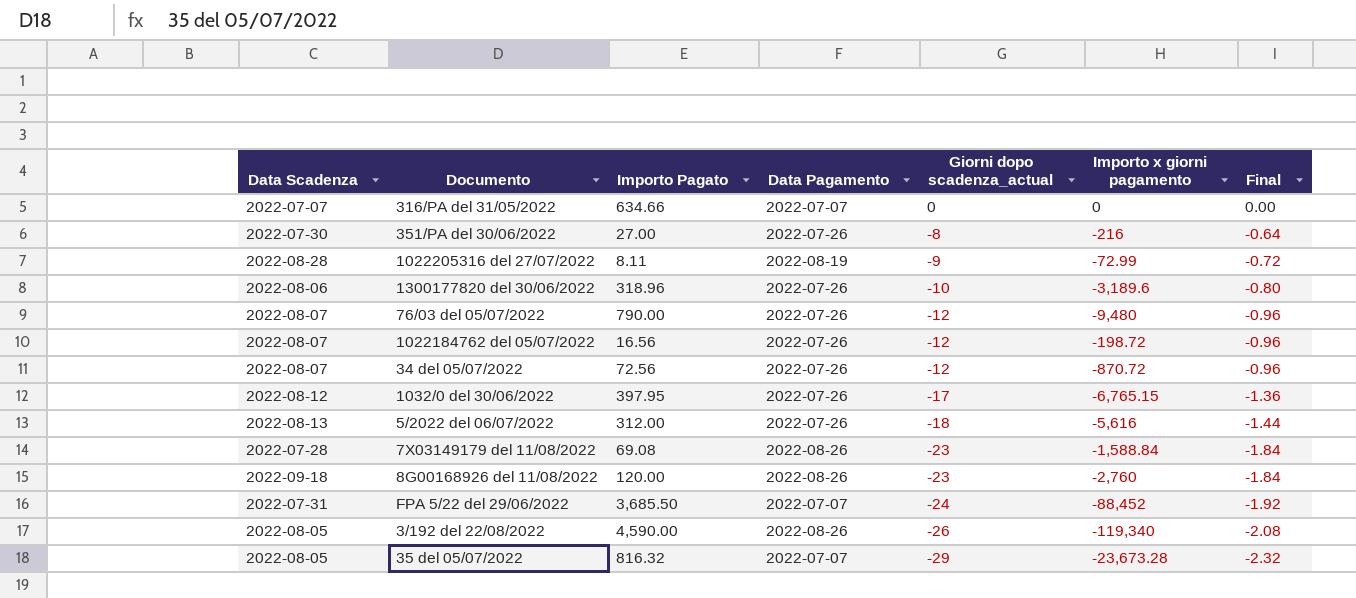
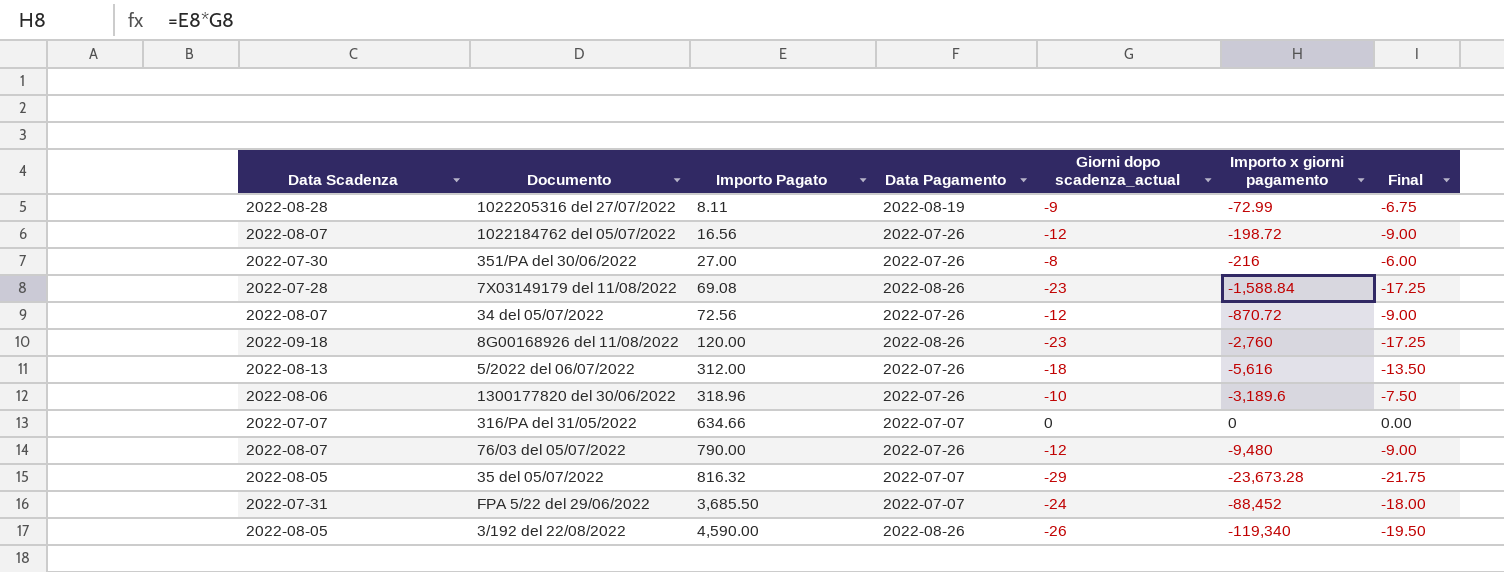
row order: Giorni dopo scadenza_actual descending -> Importo Pagato ascending
column Final | formula: [Giorni dopo scadenza_actual] * 0.08 -> [Giorni dopo scadenza_actual] * 0.75
row 1032/0 del 30/06/2022: 2022-08-12 | 397.95 | 2022-07-26 | -17 | -6,765.15 | -1.36 -> none

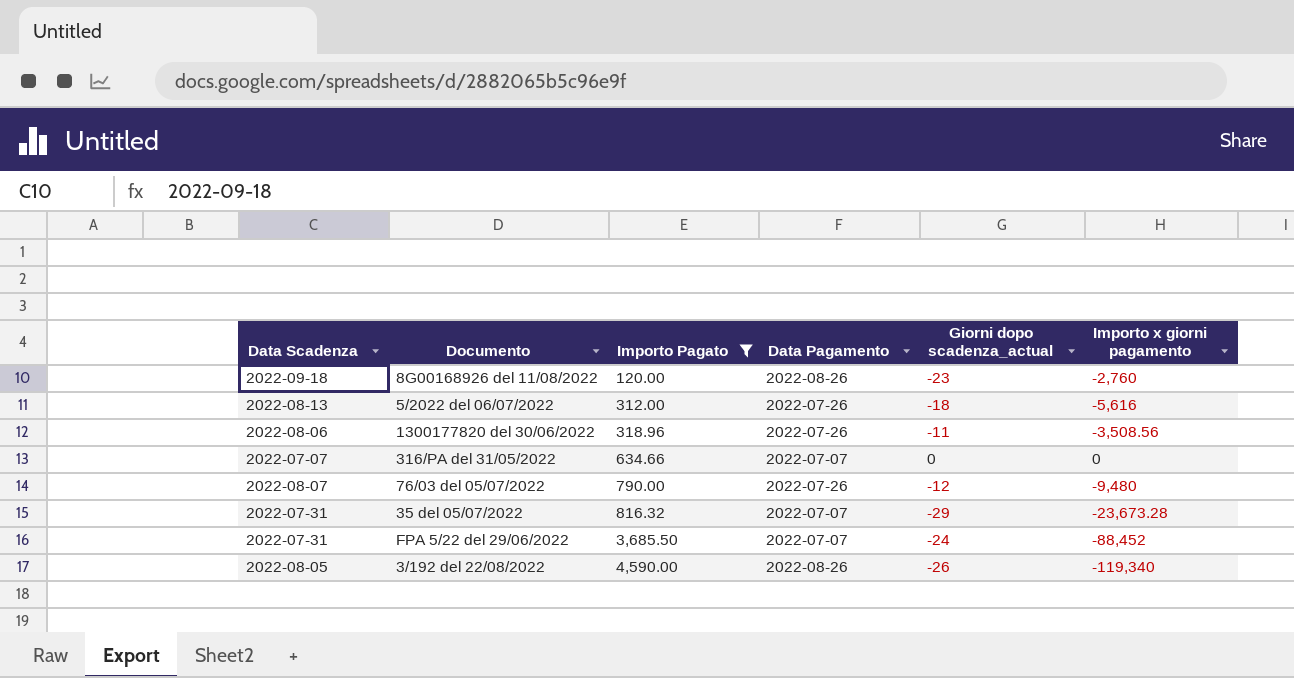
filter: none -> Importo Pagato >= 120.00
column Final | formula: [Giorni dopo scadenza_actual] * 0.75 -> none
1300177820 del 30/06/2022 | Giorni dopo scadenza_actual: -10 -> -11
1300177820 del 30/06/2022 | Importo x giorni pagamento: -3,189.6 -> -3,508.56
35 del 05/07/2022 | Data Scadenza: 2022-08-05 -> 2022-07-31

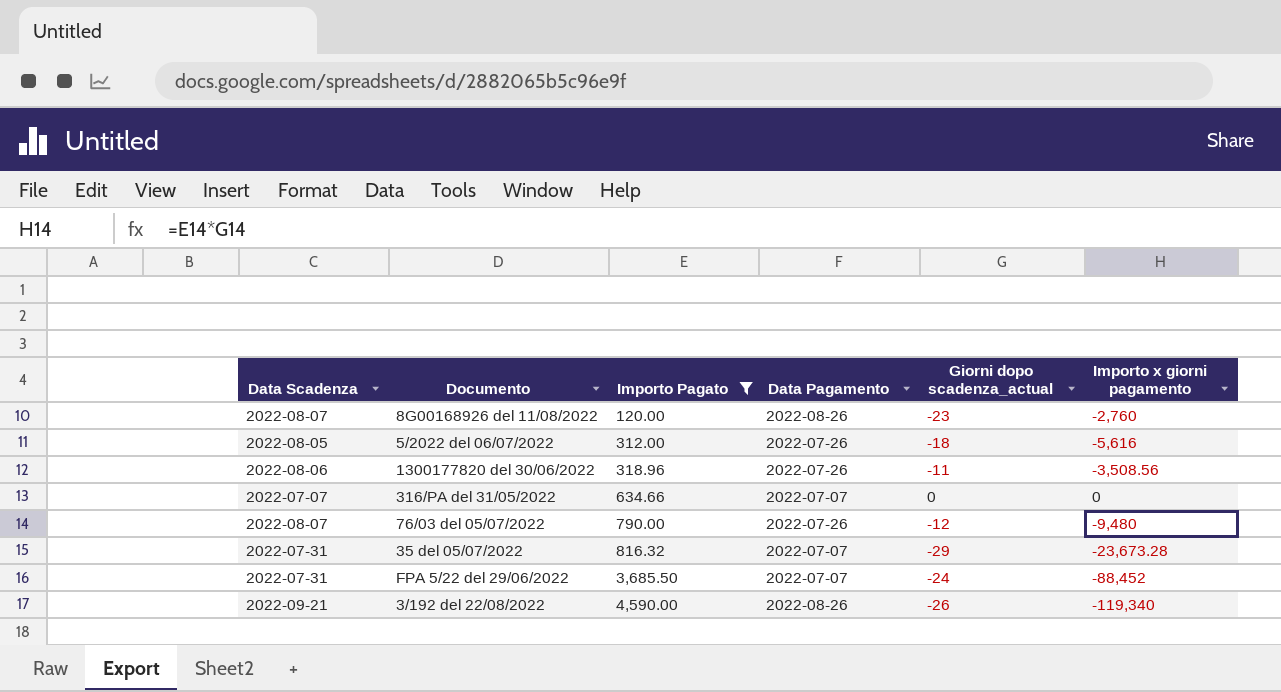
8G00168926 del 11/08/2022 | Data Scadenza: 2022-09-18 -> 2022-08-07
5/2022 del 06/07/2022 | Data Scadenza: 2022-08-13 -> 2022-08-05
3/192 del 22/08/2022 | Data Scadenza: 2022-08-05 -> 2022-09-21

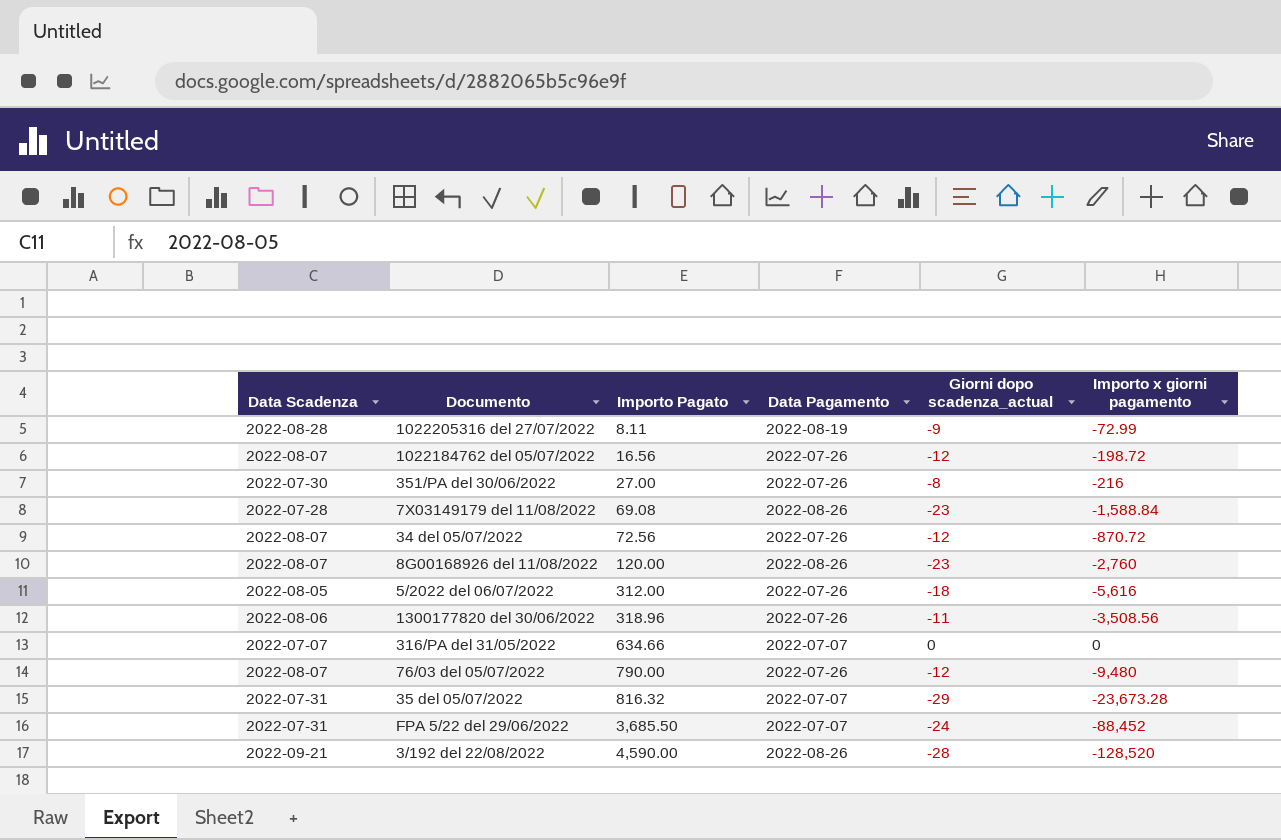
filter: Importo Pagato >= 120.00 -> none
3/192 del 22/08/2022 | Giorni dopo scadenza_actual: -26 -> -28
3/192 del 22/08/2022 | Importo x giorni pagamento: -119,340 -> -128,520

